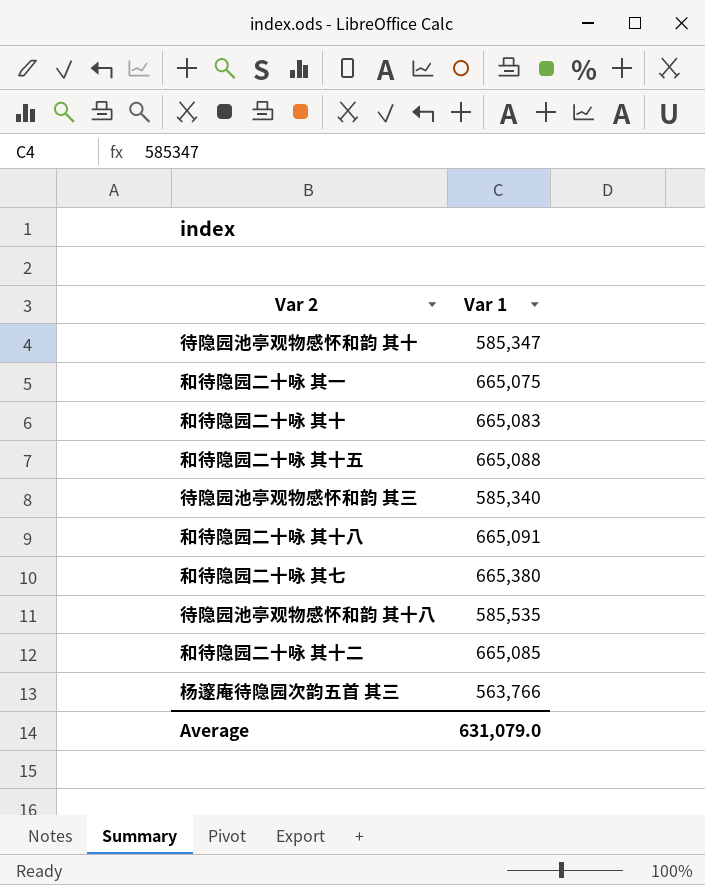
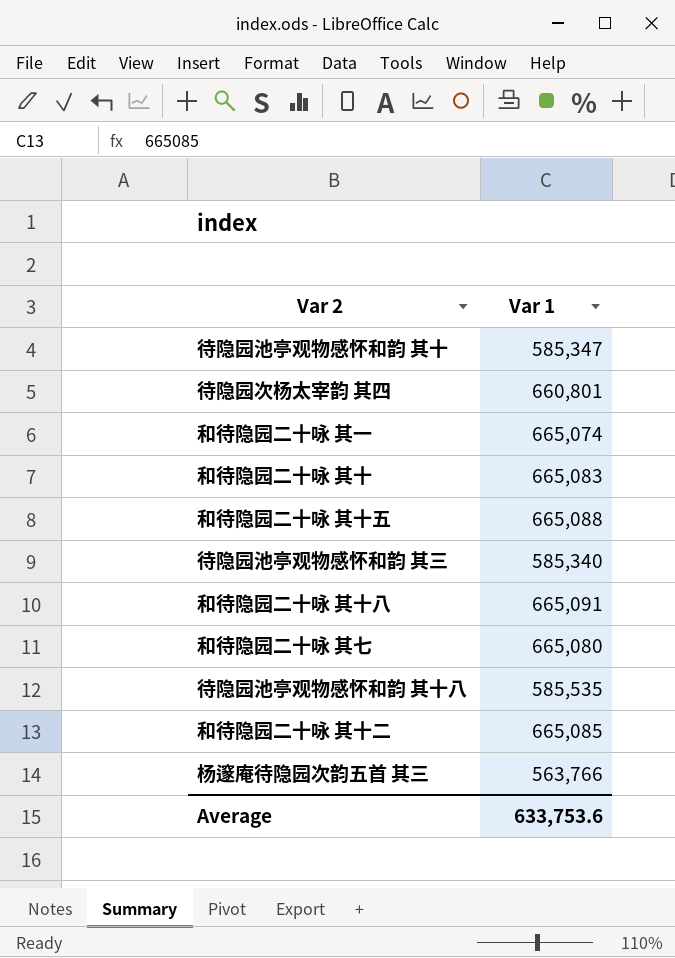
row 待隐园次杨太宰韵 其四: none -> 660,801
和待隐园二十咏 其一 | Var 1: 665,075 -> 665,074
和待隐园二十咏 其七 | Var 1: 665,380 -> 665,080
Average | Var 1: 631,079.0 -> 633,753.6

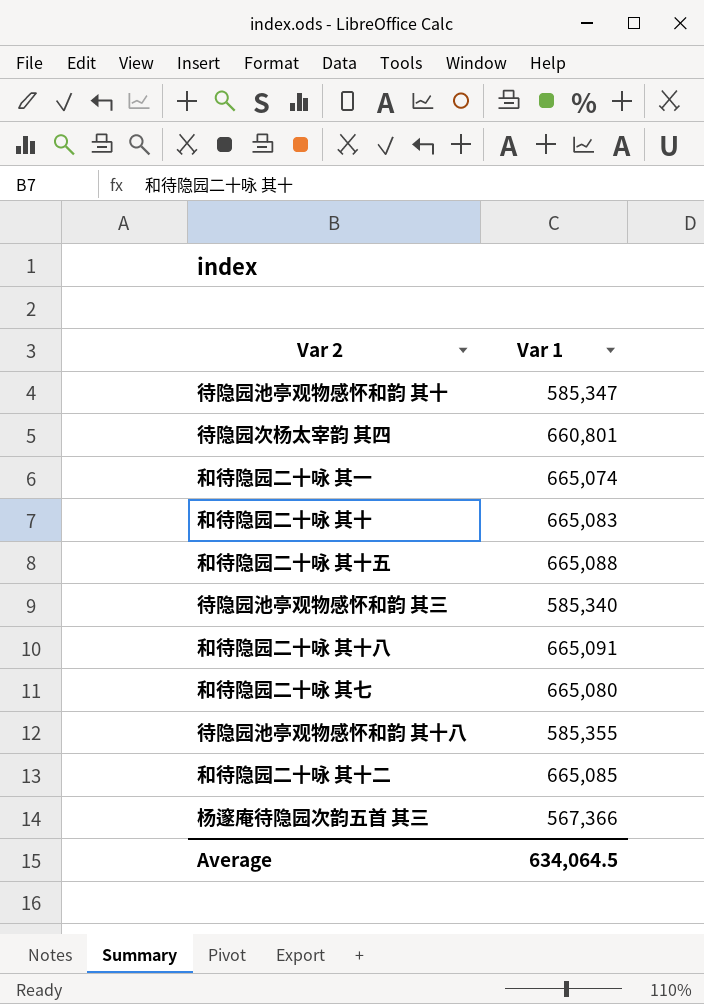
待隐园池亭观物感怀和韵 其十八 | Var 1: 585,535 -> 585,355
杨邃庵待隐园次韵五首 其三 | Var 1: 563,766 -> 567,366
Average | Var 1: 633,753.6 -> 634,064.5

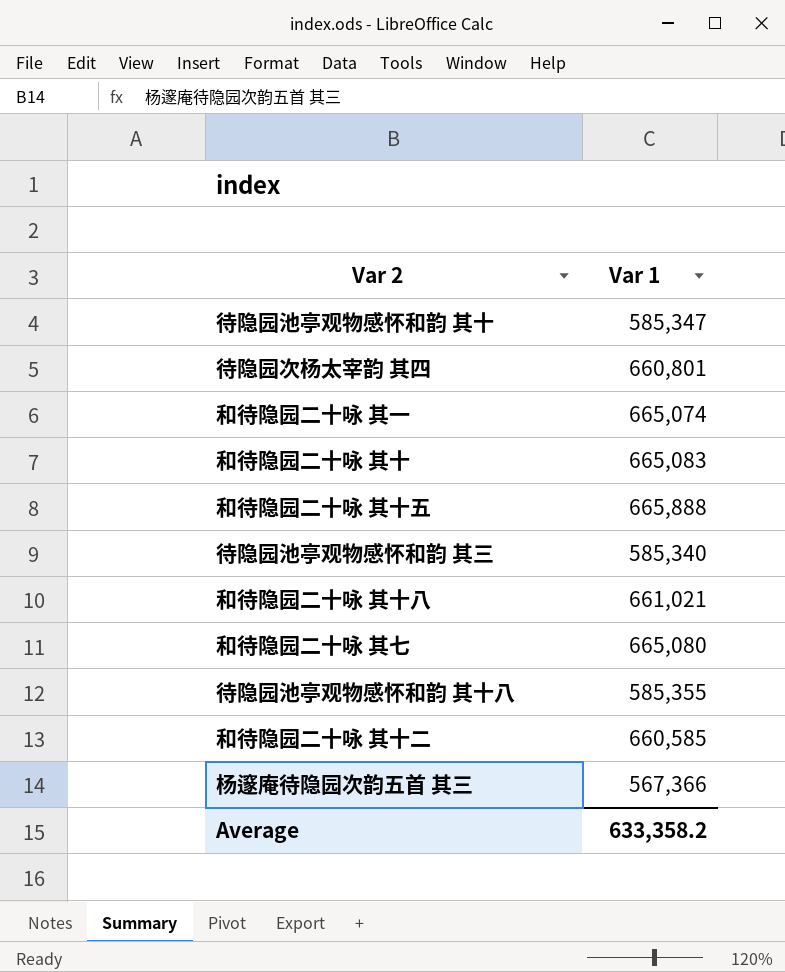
和待隐园二十咏 其十五 | Var 1: 665,088 -> 665,888
和待隐园二十咏 其十八 | Var 1: 665,091 -> 661,021
和待隐园二十咏 其十二 | Var 1: 665,085 -> 660,585
Average | Var 1: 634,064.5 -> 633,358.2

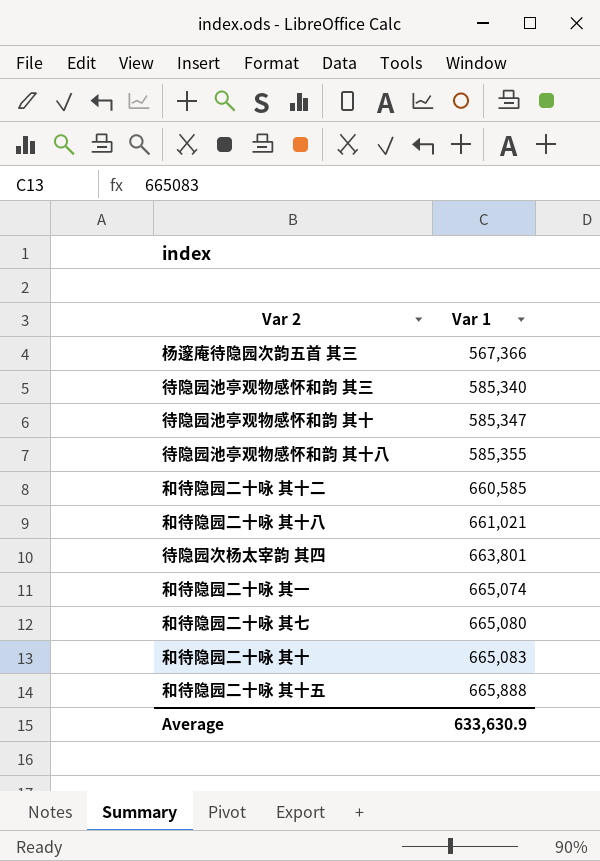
row order: none -> Var 1 ascending
待隐园次杨太宰韵 其四 | Var 1: 660,801 -> 663,801
Average | Var 1: 633,358.2 -> 633,630.9

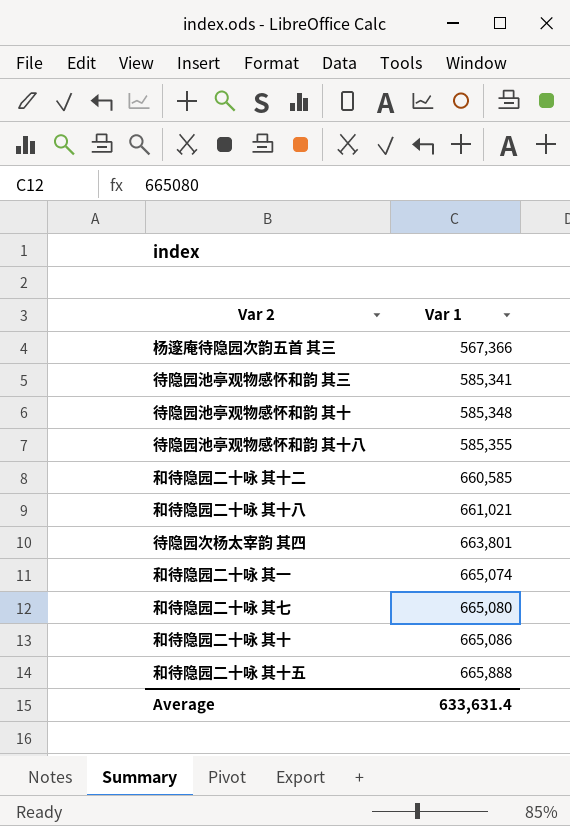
待隐园池亭观物感怀和韵 其三 | Var 1: 585,340 -> 585,341
待隐园池亭观物感怀和韵 其十 | Var 1: 585,347 -> 585,348
和待隐园二十咏 其十 | Var 1: 665,083 -> 665,086
Average | Var 1: 633,630.9 -> 633,631.4

